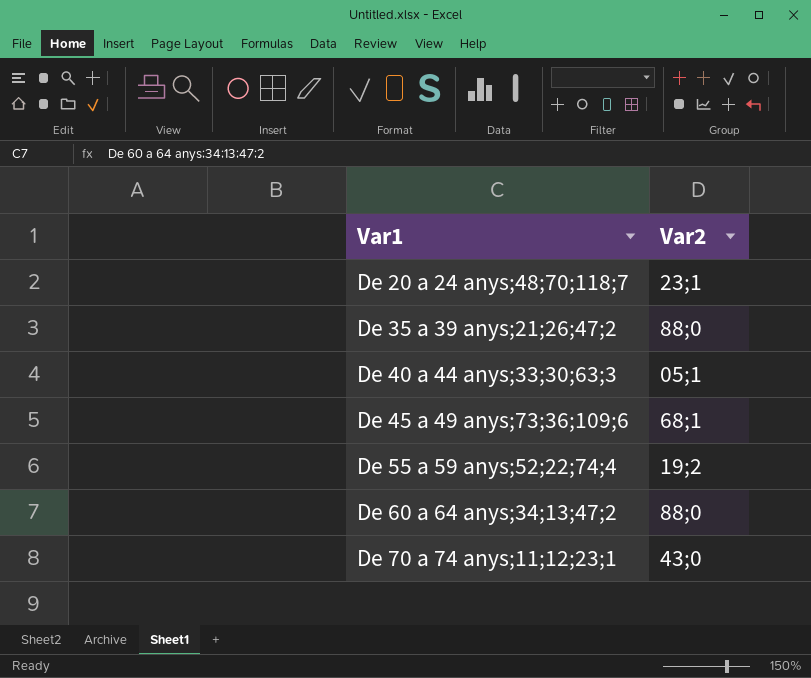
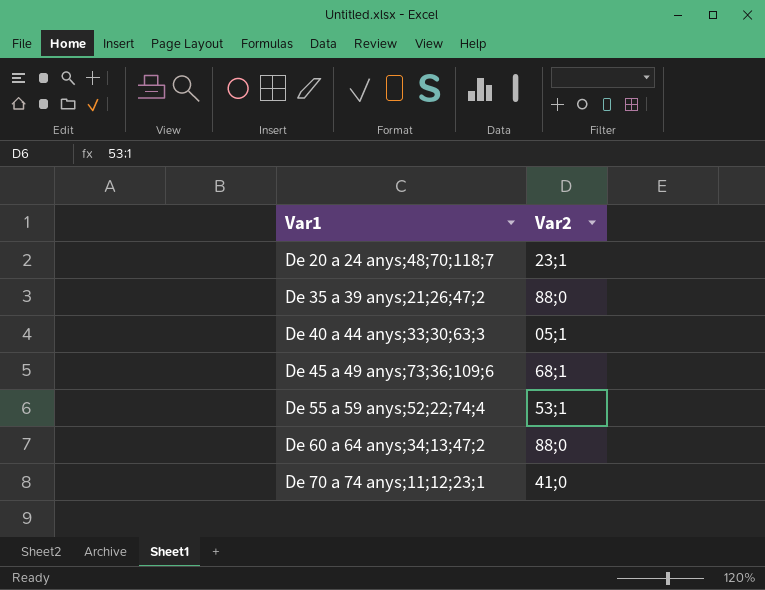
De 55 a 59 anys;52;22;74;4 | Var2: 19;2 -> 53;1
De 70 a 74 anys;11;12;23;1 | Var2: 43;0 -> 41;0

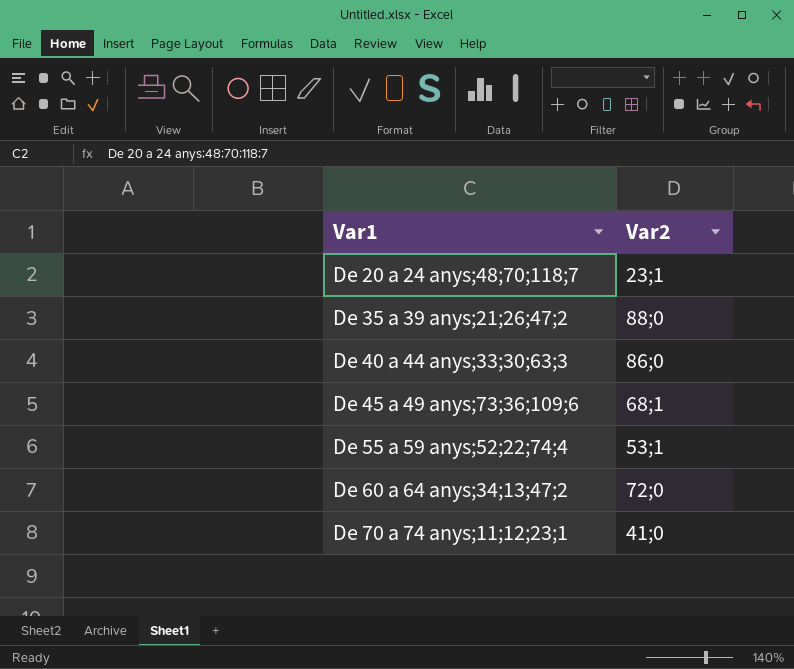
De 40 a 44 anys;33;30;63;3 | Var2: 05;1 -> 86;0
De 60 a 64 anys;34;13;47;2 | Var2: 88;0 -> 72;0

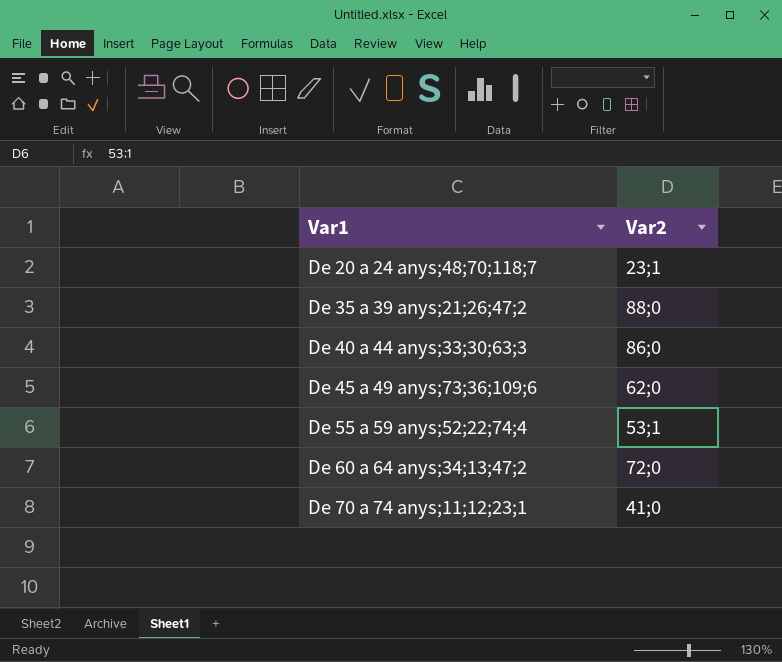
De 45 a 49 anys;73;36;109;6 | Var2: 68;1 -> 62;0

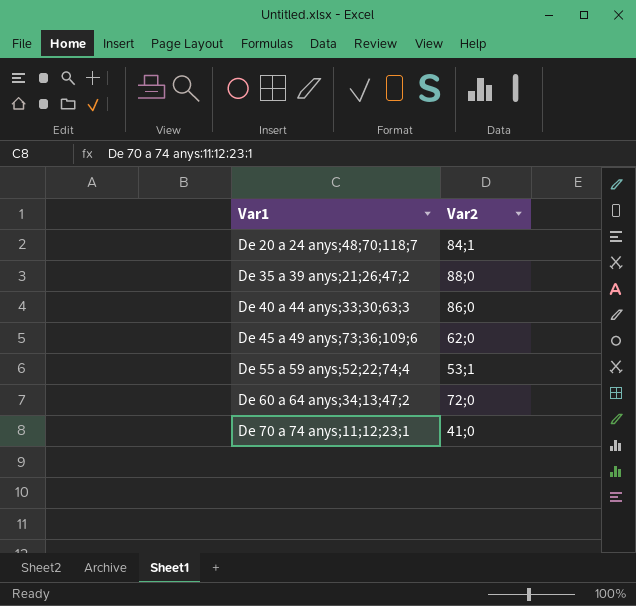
De 20 a 24 anys;48;70;118;7 | Var2: 23;1 -> 84;1

